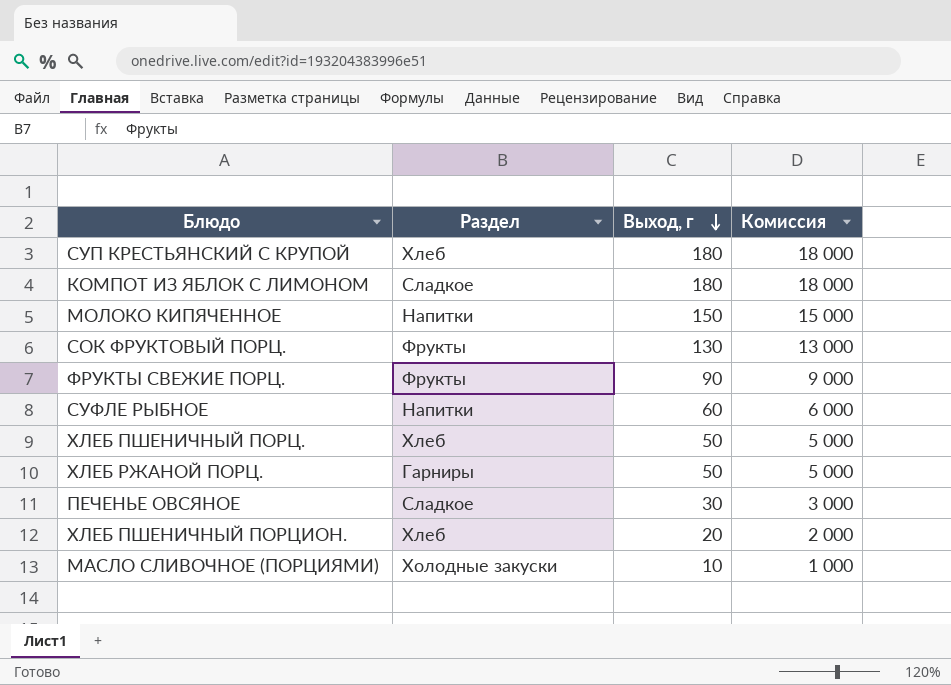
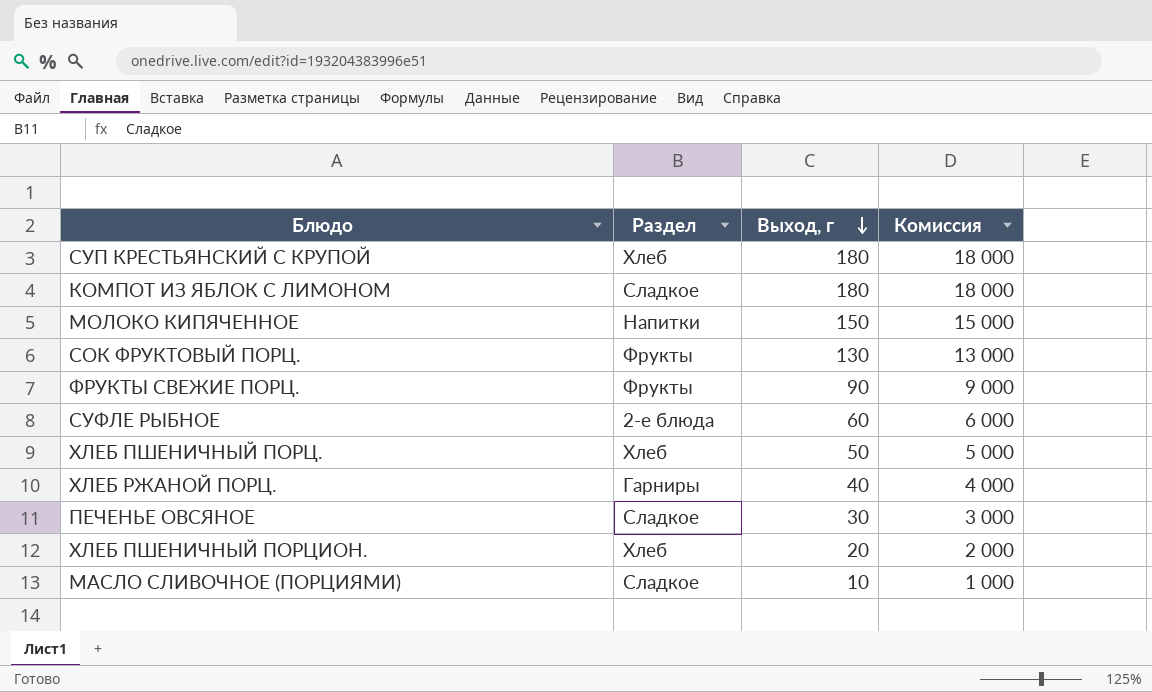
СУФЛЕ РЫБНОЕ | Раздел: Напитки -> 2-е блюда
ХЛЕБ РЖАНОЙ ПОРЦ. | Выход, г: 50 -> 40
ХЛЕБ РЖАНОЙ ПОРЦ. | Комиссия: 5 000 -> 4 000
МАСЛО СЛИВОЧНОЕ (ПОРЦИЯМИ) | Раздел: Холодные закуски -> Сладкое

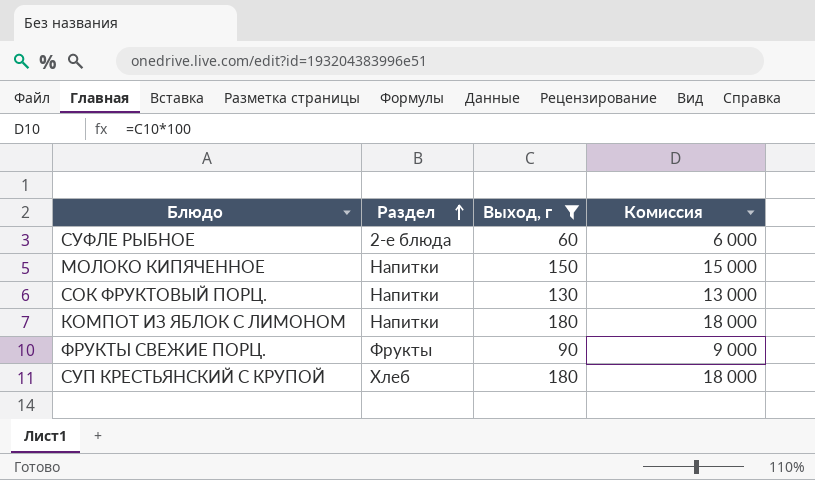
filter: none -> Выход, г >= 60
row order: Выход, г descending -> Раздел ascending
СОК ФРУКТОВЫЙ ПОРЦ. | Раздел: Фрукты -> Напитки
КОМПОТ ИЗ ЯБЛОК С ЛИМОНОМ | Раздел: Сладкое -> Напитки

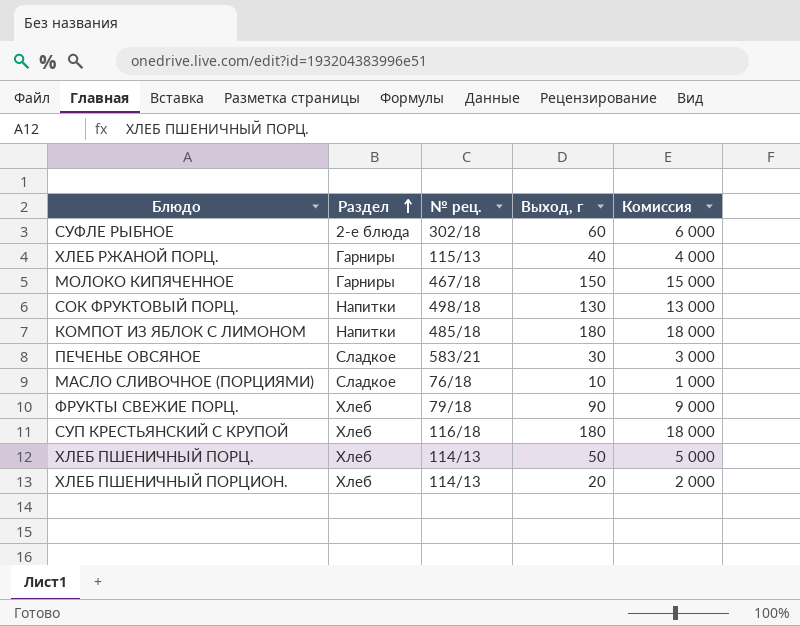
filter: Выход, г >= 60 -> none
column № рец. | position: none -> 3
МОЛОКО КИПЯЧЕННОЕ | Раздел: Напитки -> Гарниры
ФРУКТЫ СВЕЖИЕ ПОРЦ. | Раздел: Фрукты -> Хлеб

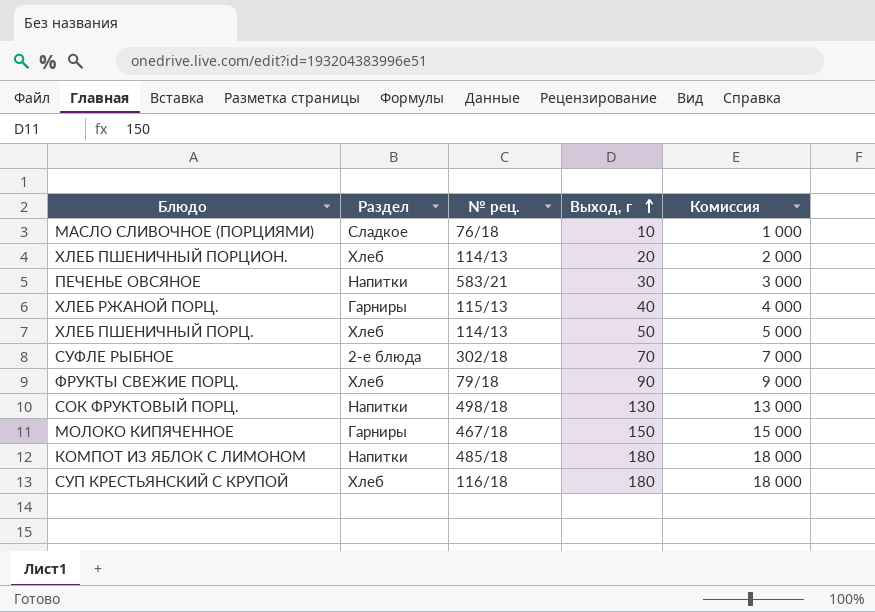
row order: Раздел ascending -> Выход, г ascending
ПЕЧЕНЬЕ ОВСЯНОЕ | Раздел: Сладкое -> Напитки
СУФЛЕ РЫБНОЕ | Выход, г: 60 -> 70
СУФЛЕ РЫБНОЕ | Комиссия: 6 000 -> 7 000

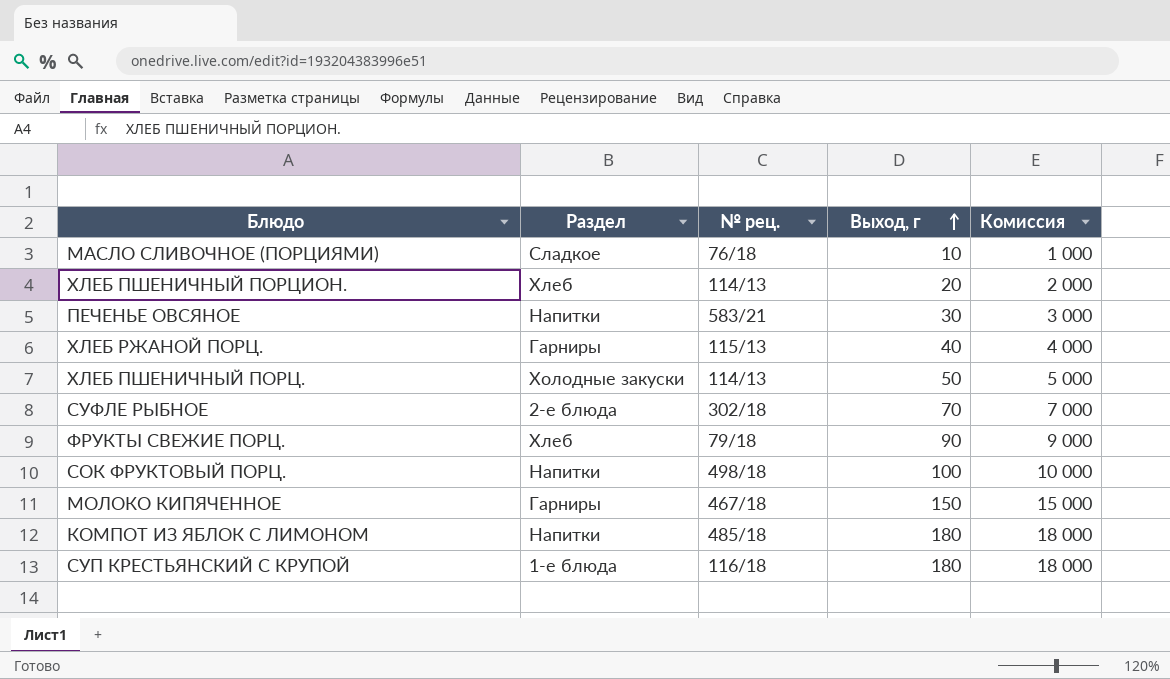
ХЛЕБ ПШЕНИЧНЫЙ ПОРЦ. | Раздел: Хлеб -> Холодные закуски
СОК ФРУКТОВЫЙ ПОРЦ. | Выход, г: 130 -> 100
СОК ФРУКТОВЫЙ ПОРЦ. | Комиссия: 13 000 -> 10 000
СУП КРЕСТЬЯНСКИЙ С КРУПОЙ | Раздел: Хлеб -> 1-е блюда

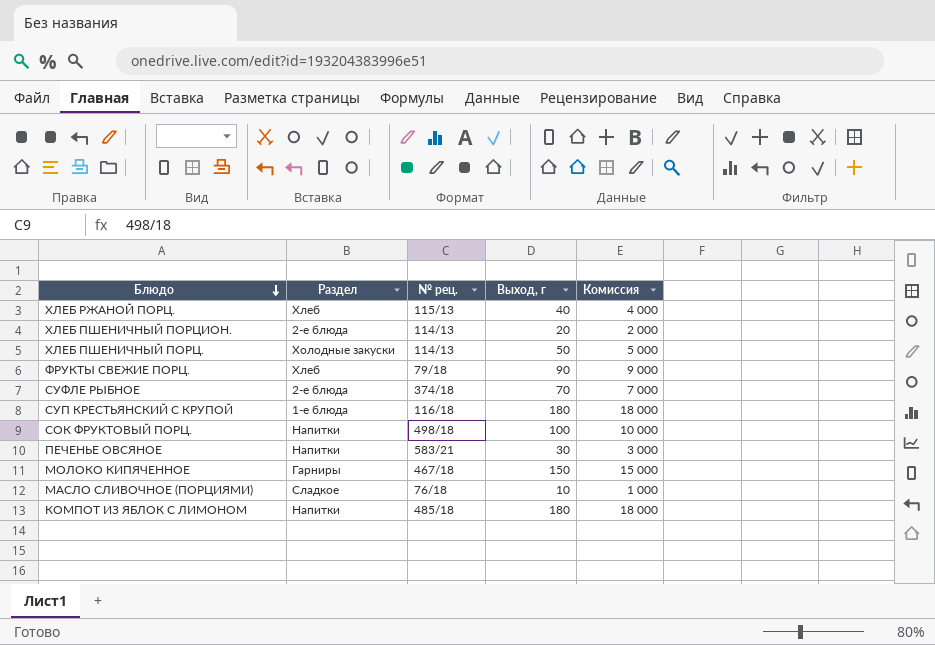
row order: Выход, г ascending -> Блюдо descending
ХЛЕБ РЖАНОЙ ПОРЦ. | Раздел: Гарниры -> Хлеб
ХЛЕБ ПШЕНИЧНЫЙ ПОРЦИОН. | Раздел: Хлеб -> 2-е блюда
СУФЛЕ РЫБНОЕ | № рец.: 302/18 -> 374/18

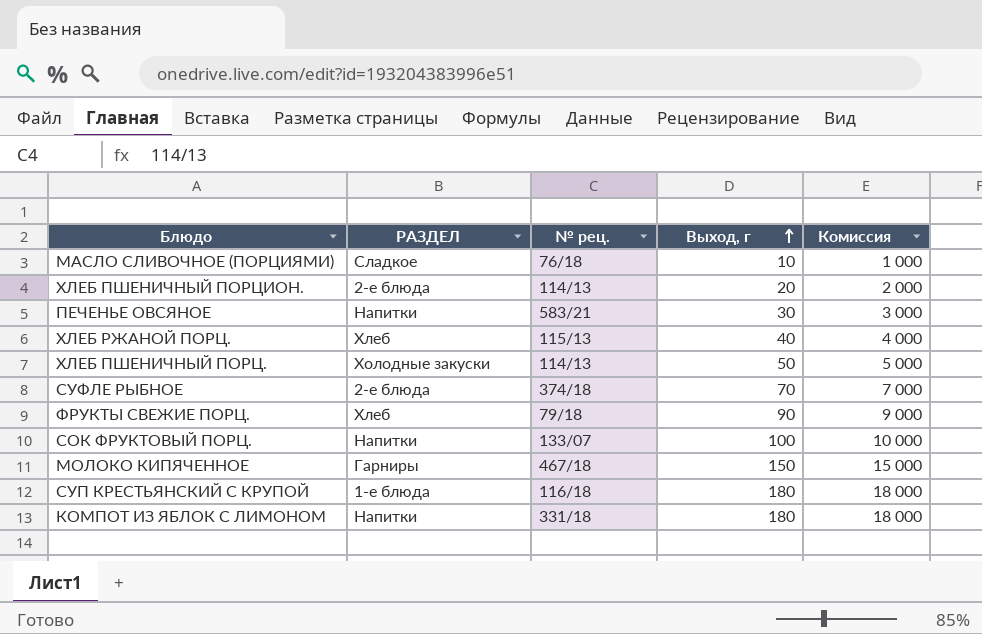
row order: Блюдо descending -> Выход, г ascending
column name: Раздел -> РАЗДЕЛ
СОК ФРУКТОВЫЙ ПОРЦ. | № рец.: 498/18 -> 133/07
КОМПОТ ИЗ ЯБЛОК С ЛИМОНОМ | № рец.: 485/18 -> 331/18

